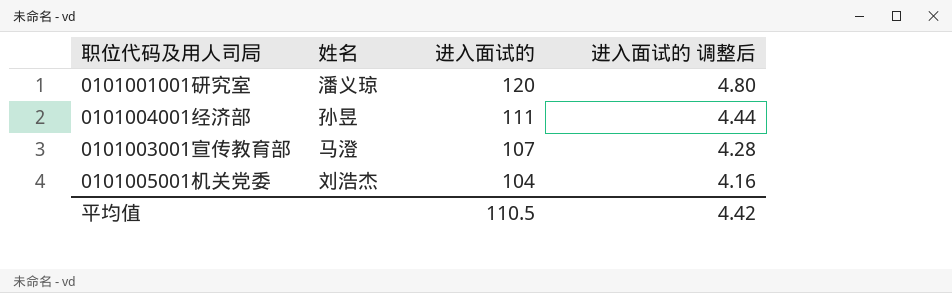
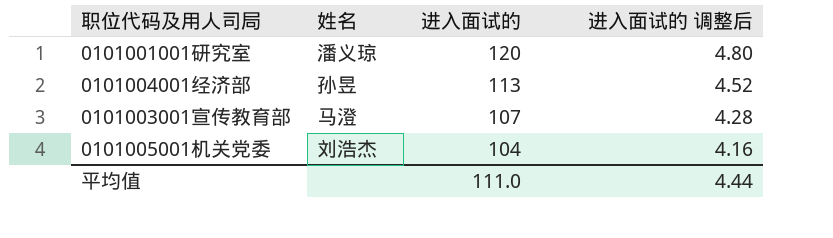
0101004001经济部 | 进入面试的: 111 -> 113
0101004001经济部 | 进入面试的 调整后: 4.44 -> 4.52
平均值 | 进入面试的: 110.5 -> 111.0
平均值 | 进入面试的 调整后: 4.42 -> 4.44

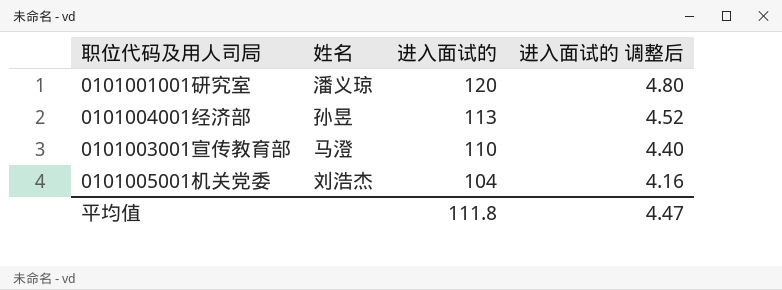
0101003001宣传教育部 | 进入面试的: 107 -> 110
0101003001宣传教育部 | 进入面试的 调整后: 4.28 -> 4.40
平均值 | 进入面试的: 111.0 -> 111.8
平均值 | 进入面试的 调整后: 4.44 -> 4.47

